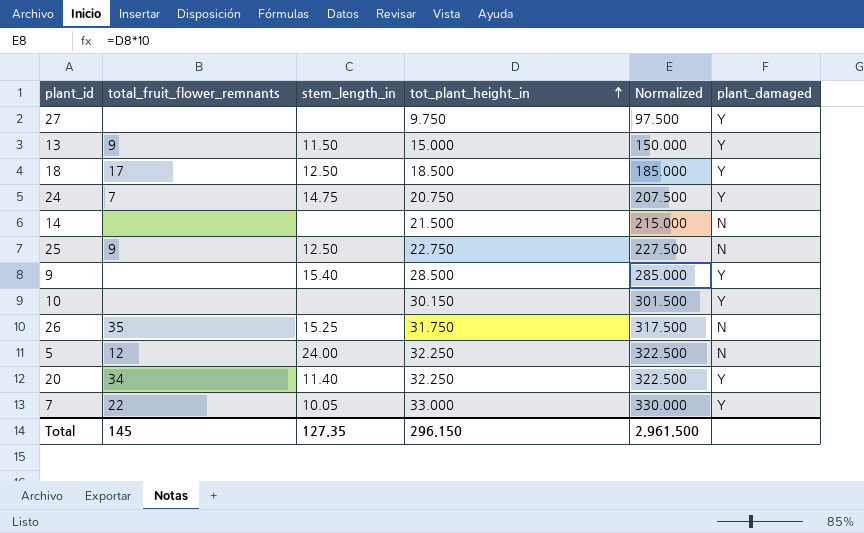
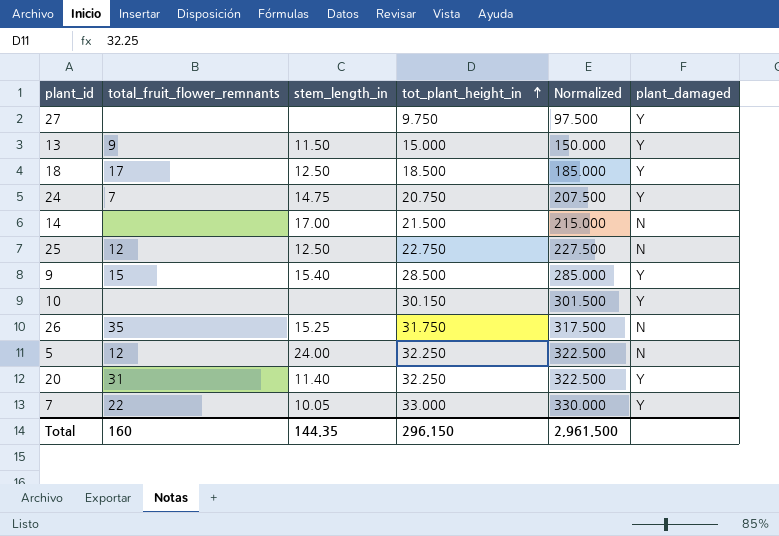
14 | stem_length_in: none -> 17.00
25 | total_fruit_flower_remnants: 9 -> 12
9 | total_fruit_flower_remnants: none -> 15
20 | total_fruit_flower_remnants: 34 -> 31
Total | total_fruit_flower_remnants: 145 -> 160
Total | stem_length_in: 127.35 -> 144.35

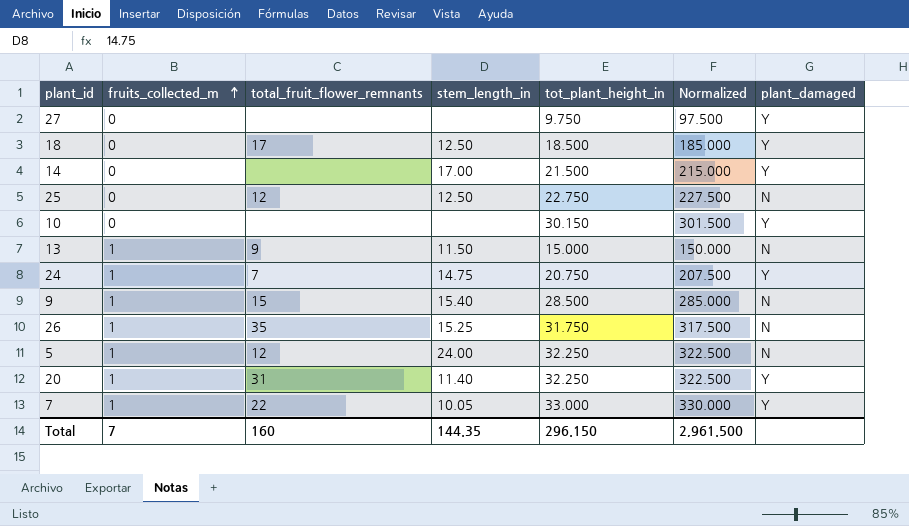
row order: tot_plant_height_in ascending -> fruits_collected_m ascending
column fruits_collected_m | position: none -> 2
14 | plant_damaged: N -> Y
13 | plant_damaged: Y -> N
9 | plant_damaged: Y -> N

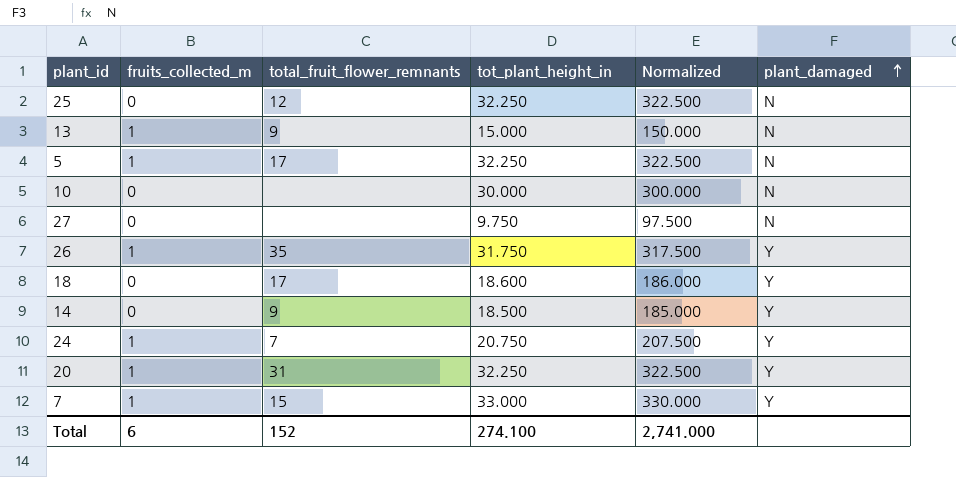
row order: fruits_collected_m ascending -> plant_damaged ascending
column stem_length_in | position: 4 -> none
row 9: 1 | 15 | 15.40 | 28.500 | 285.000 | N -> none
25 | tot_plant_height_in: 22.750 -> 32.250
25 | Normalized: 227.500 -> 322.500
5 | total_fruit_flower_remnants: 12 -> 17
10 | tot_plant_height_in: 30.150 -> 30.000
10 | Normalized: 301.500 -> 300.000
10 | plant_damaged: Y -> N
27 | plant_damaged: Y -> N
26 | plant_damaged: N -> Y
18 | tot_plant_height_in: 18.500 -> 18.600
18 | Normalized: 185.000 -> 186.000
14 | total_fruit_flower_remnants: none -> 9
14 | tot_plant_height_in: 21.500 -> 18.500
14 | Normalized: 215.000 -> 185.000
7 | total_fruit_flower_remnants: 22 -> 15
Total | fruits_collected_m: 7 -> 6
Total | total_fruit_flower_remnants: 160 -> 152
Total | tot_plant_height_in: 296.150 -> 274.100
Total | Normalized: 2,961.500 -> 2,741.000

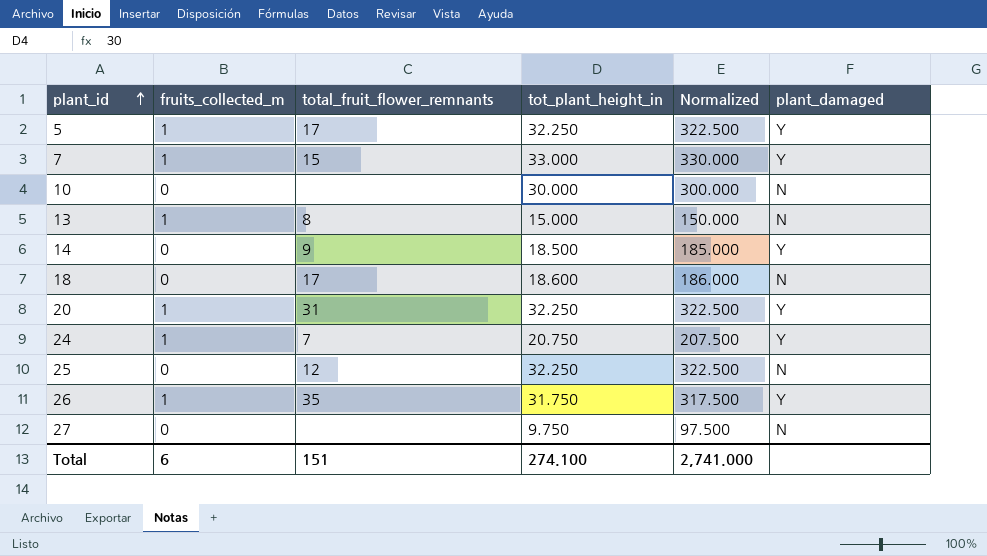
row order: plant_damaged ascending -> plant_id ascending
5 | plant_damaged: N -> Y
13 | total_fruit_flower_remnants: 9 -> 8
18 | plant_damaged: Y -> N
Total | total_fruit_flower_remnants: 152 -> 151

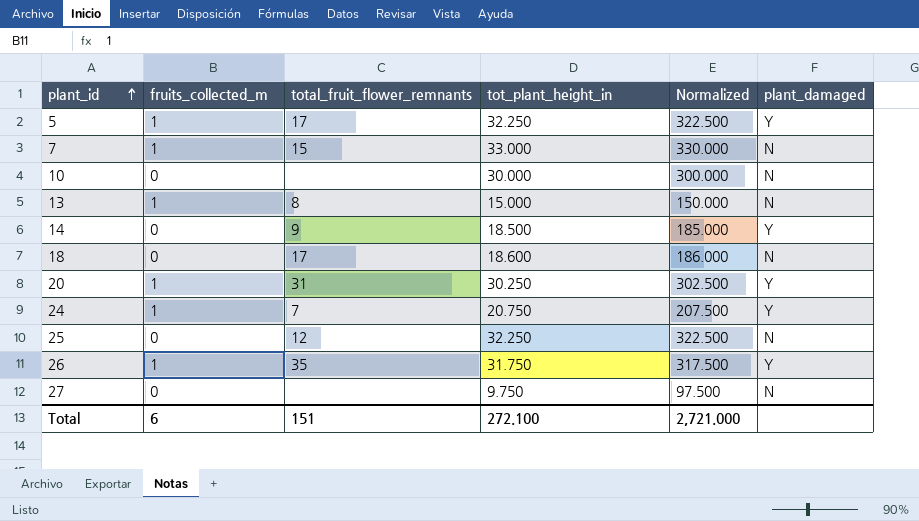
7 | plant_damaged: Y -> N
20 | tot_plant_height_in: 32.250 -> 30.250
20 | Normalized: 322.500 -> 302.500
Total | tot_plant_height_in: 274.100 -> 272.100
Total | Normalized: 2,741.000 -> 2,721.000

